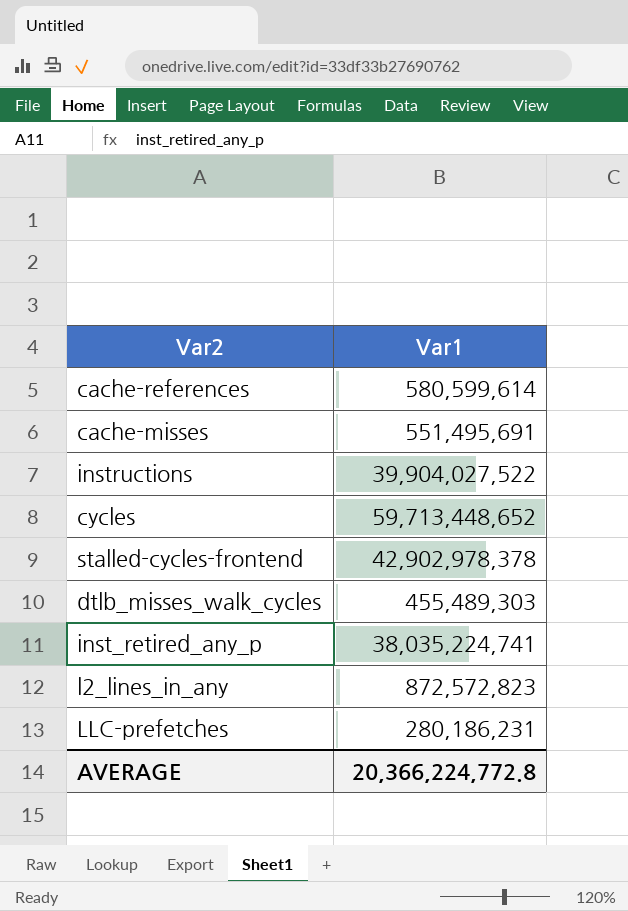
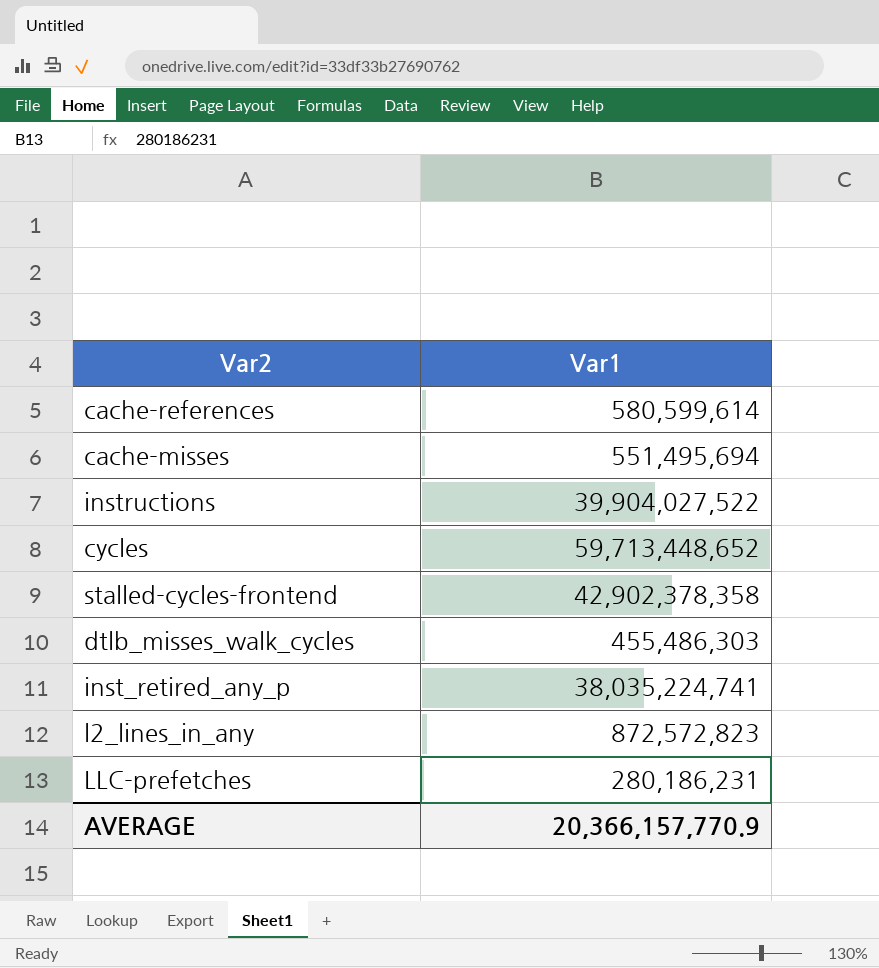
cache-misses | Var1: 551,495,691 -> 551,495,694
stalled-cycles-frontend | Var1: 42,902,978,378 -> 42,902,378,358
dtlb_misses_walk_cycles | Var1: 455,489,303 -> 455,486,303
AVERAGE | Var1: 20,366,224,772.8 -> 20,366,157,770.9

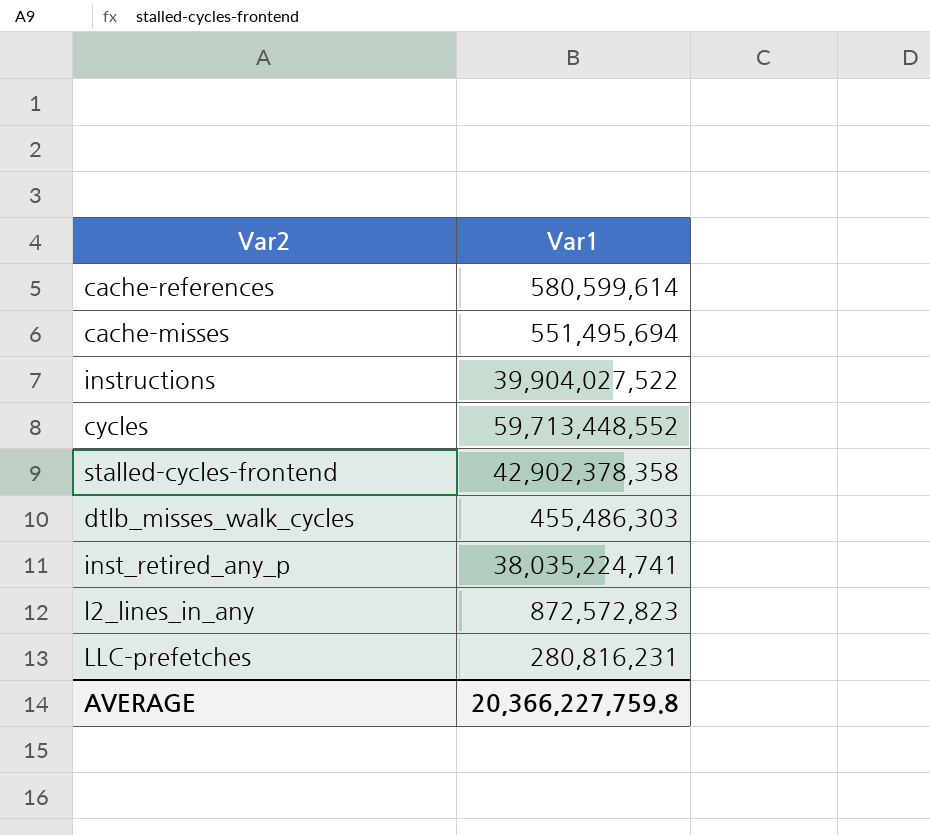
cycles | Var1: 59,713,448,652 -> 59,713,448,552
LLC-prefetches | Var1: 280,186,231 -> 280,816,231
AVERAGE | Var1: 20,366,157,770.9 -> 20,366,227,759.8

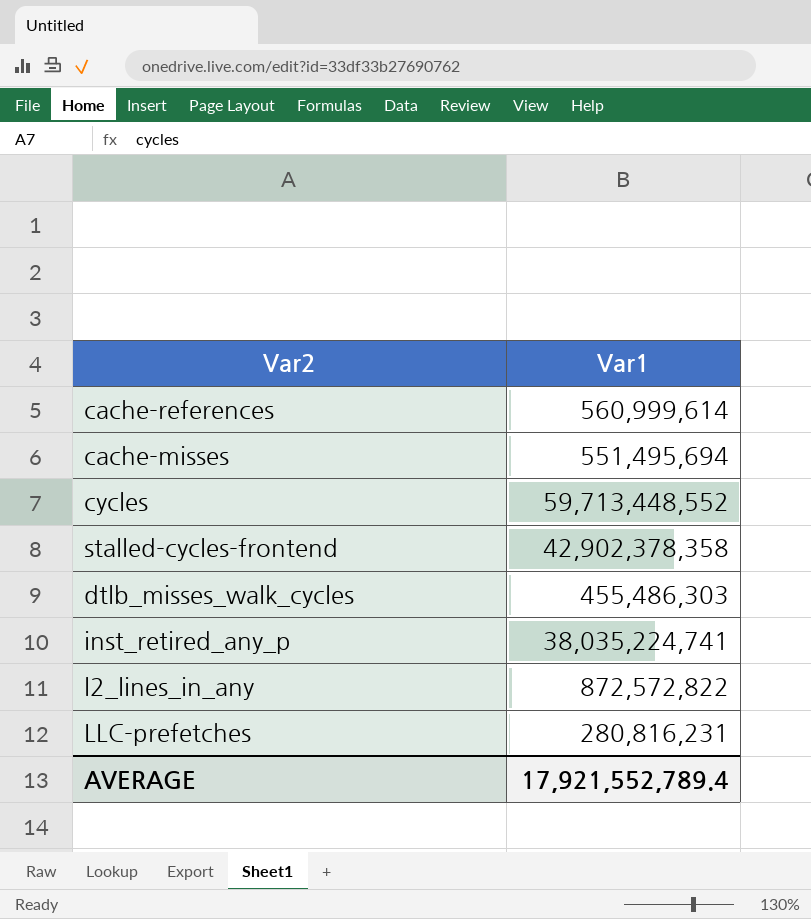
row instructions: 39,904,027,522 -> none
cache-references | Var1: 580,599,614 -> 560,999,614
l2_lines_in_any | Var1: 872,572,823 -> 872,572,822
AVERAGE | Var1: 20,366,227,759.8 -> 17,921,552,789.4

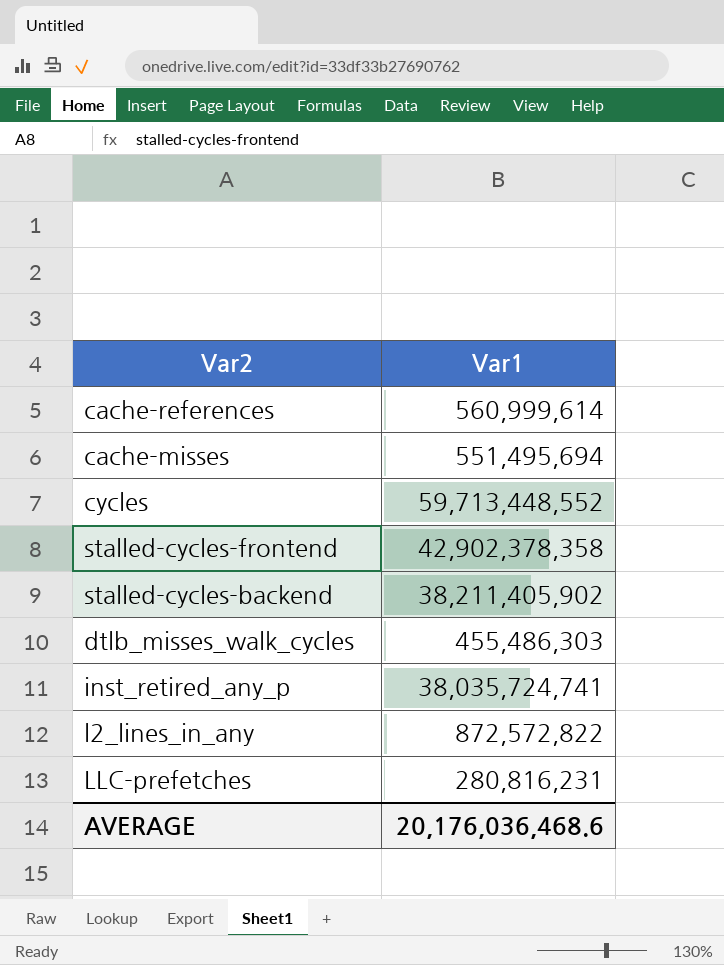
row stalled-cycles-backend: none -> 38,211,405,902
inst_retired_any_p | Var1: 38,035,224,741 -> 38,035,724,741
AVERAGE | Var1: 17,921,552,789.4 -> 20,176,036,468.6

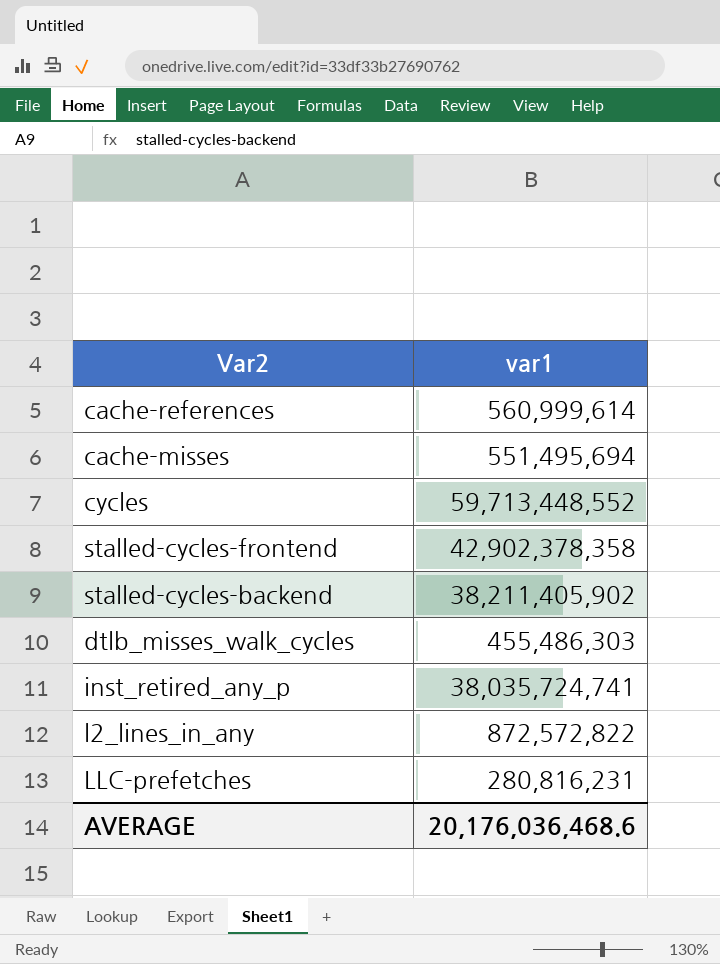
column name: Var1 -> var1

